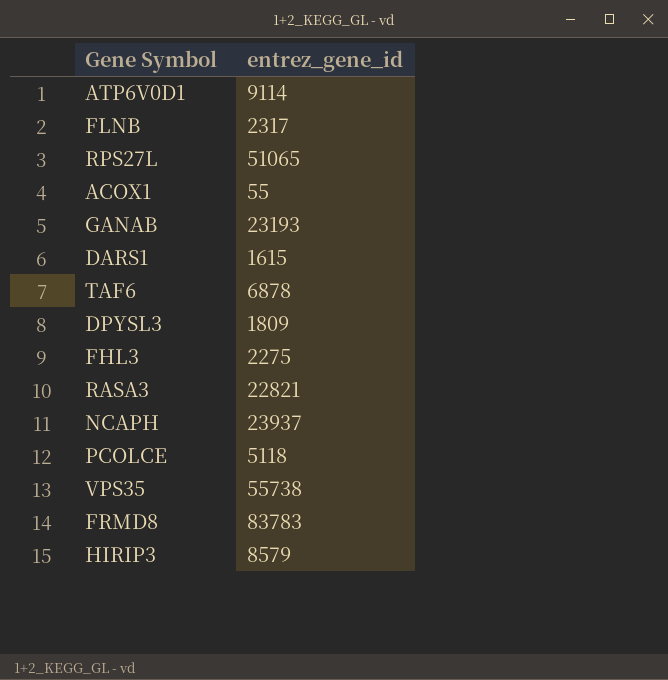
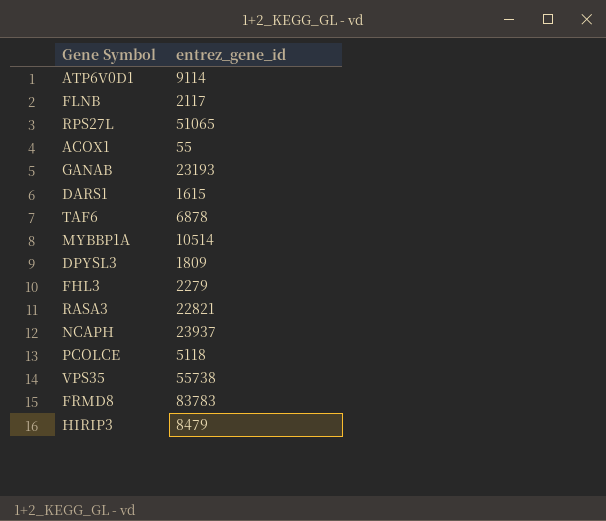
FLNB | entrez_gene_id: 2317 -> 2117
row MYBBP1A: none -> 10514
FHL3 | entrez_gene_id: 2275 -> 2279
HIRIP3 | entrez_gene_id: 8579 -> 8479

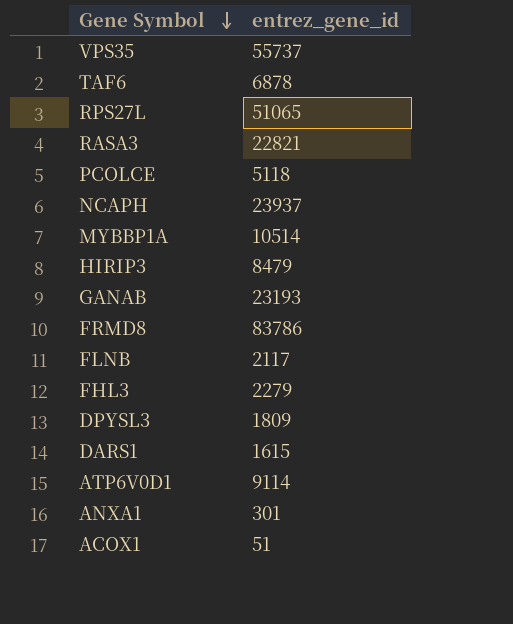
row order: none -> Gene Symbol descending
VPS35 | entrez_gene_id: 55738 -> 55737
FRMD8 | entrez_gene_id: 83783 -> 83786
row ANXA1: none -> 301
ACOX1 | entrez_gene_id: 55 -> 51

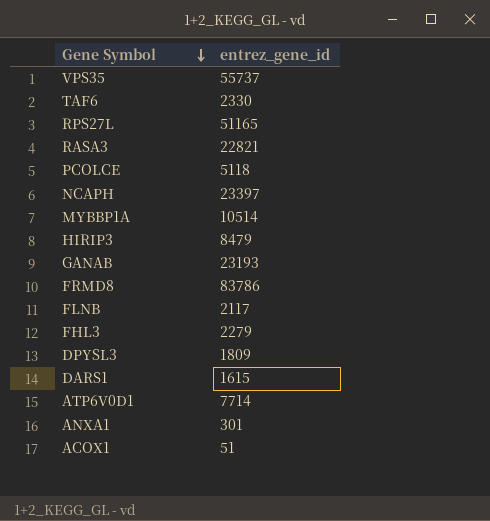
TAF6 | entrez_gene_id: 6878 -> 2330
RPS27L | entrez_gene_id: 51065 -> 51165
NCAPH | entrez_gene_id: 23937 -> 23397
ATP6V0D1 | entrez_gene_id: 9114 -> 7714

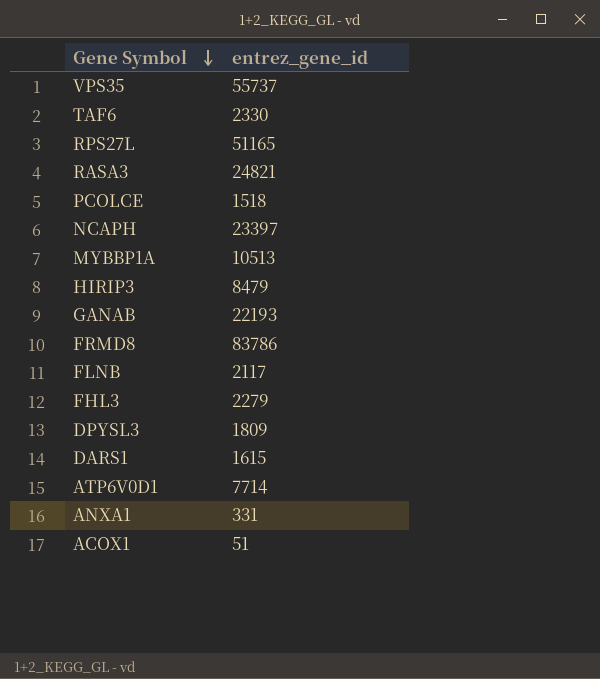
RASA3 | entrez_gene_id: 22821 -> 24821
PCOLCE | entrez_gene_id: 5118 -> 1518
MYBBP1A | entrez_gene_id: 10514 -> 10513
GANAB | entrez_gene_id: 23193 -> 22193
ANXA1 | entrez_gene_id: 301 -> 331

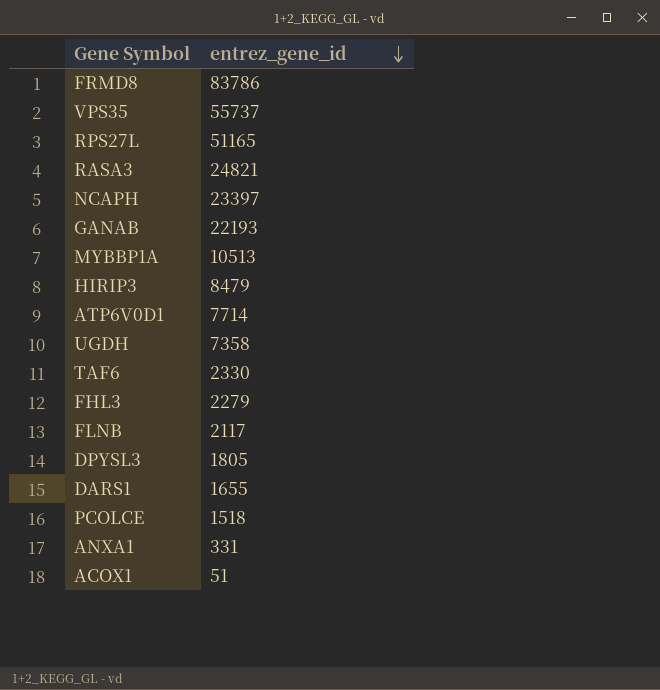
row order: Gene Symbol descending -> entrez_gene_id descending
row UGDH: none -> 7358
DPYSL3 | entrez_gene_id: 1809 -> 1805
DARS1 | entrez_gene_id: 1615 -> 1655

